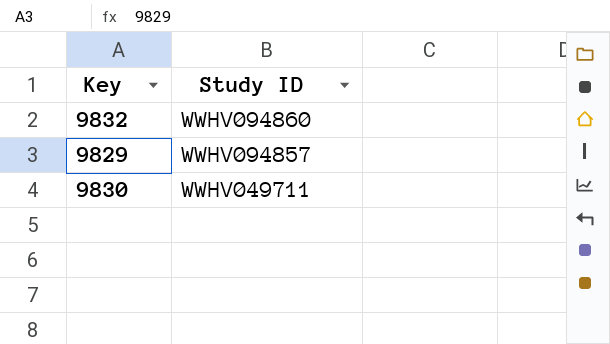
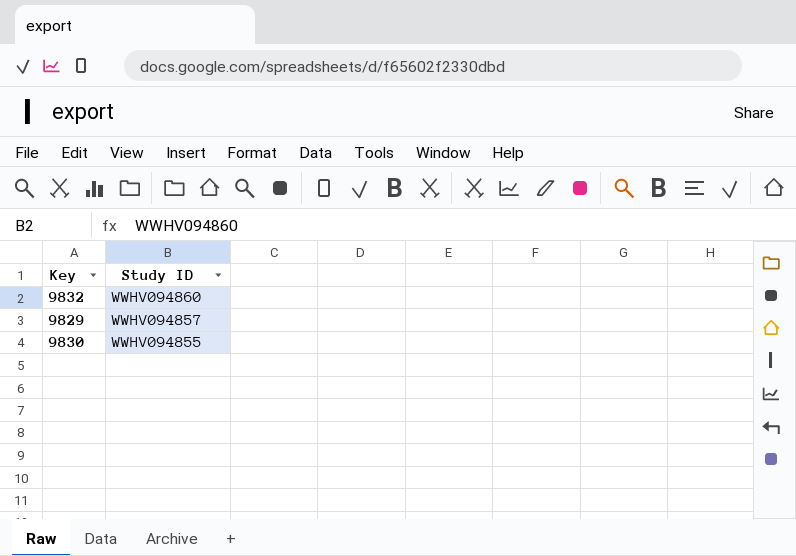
9830 | Study ID: WWHV049711 -> WWHV094855

